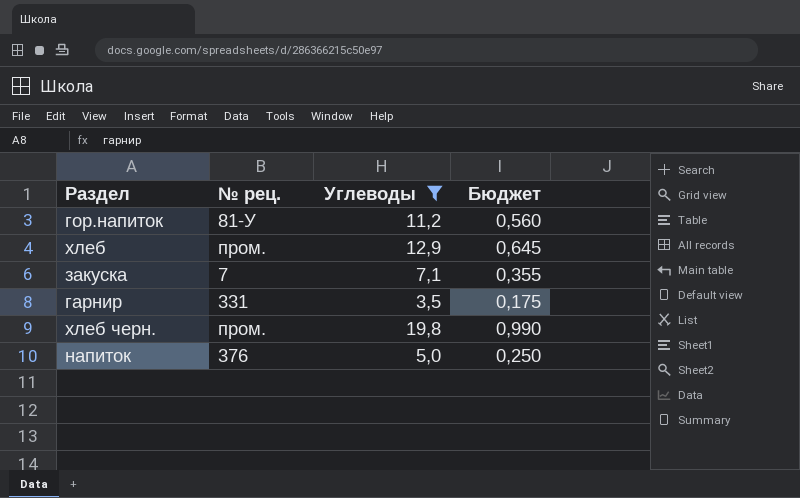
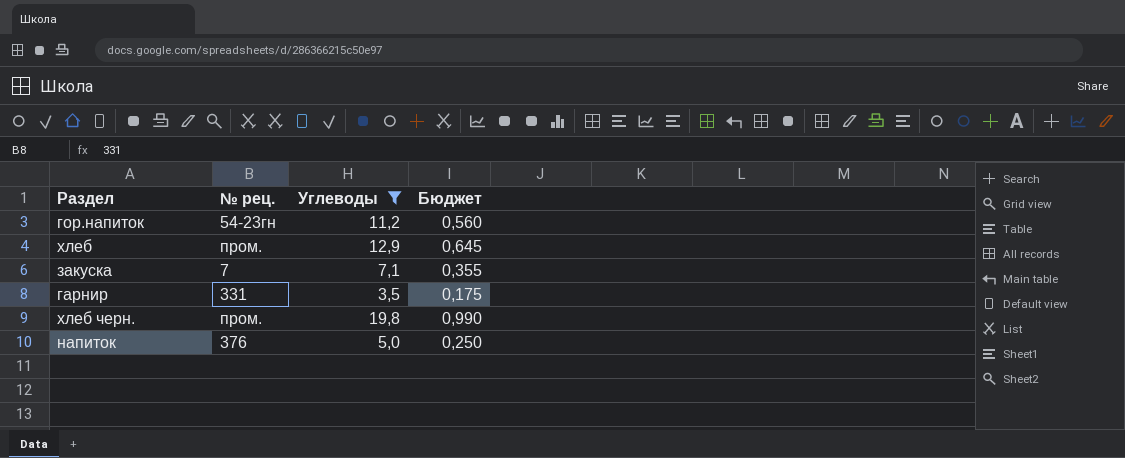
гор.напиток | № рец.: 81-У -> 54-23гн

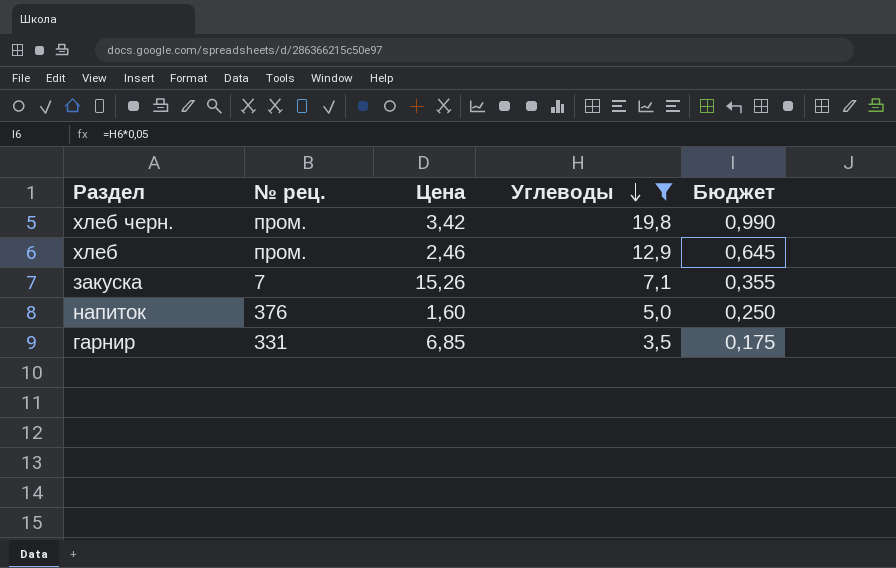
row order: none -> Углеводы descending
column Цена | position: none -> 3
row гор.напиток: 54-23гн | 11,2 | 0,560 -> none

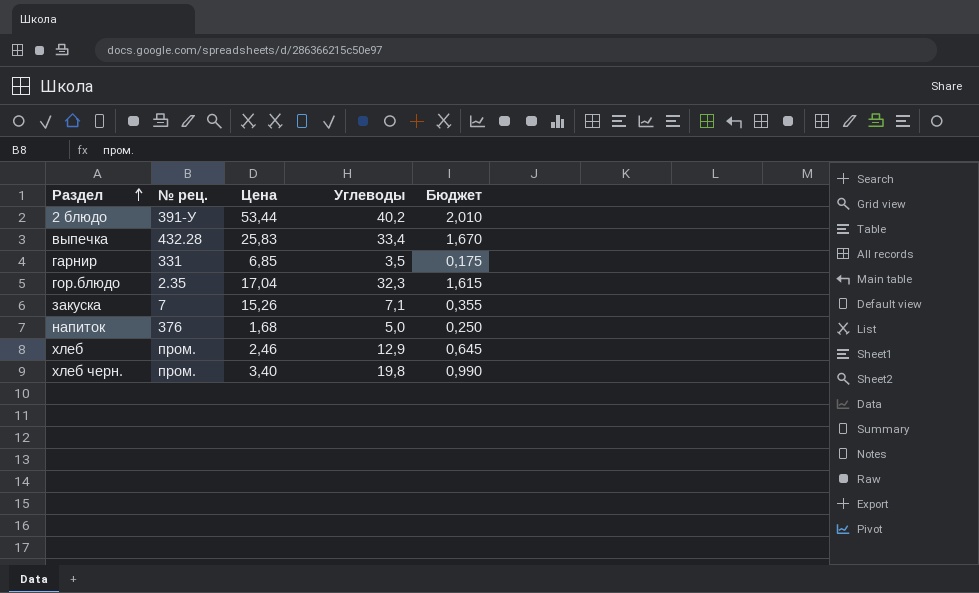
filter: Углеводы <= 19,8 -> none
row order: Углеводы descending -> Раздел ascending
напиток | Цена: 1,60 -> 1,68
хлеб черн. | Цена: 3,42 -> 3,40

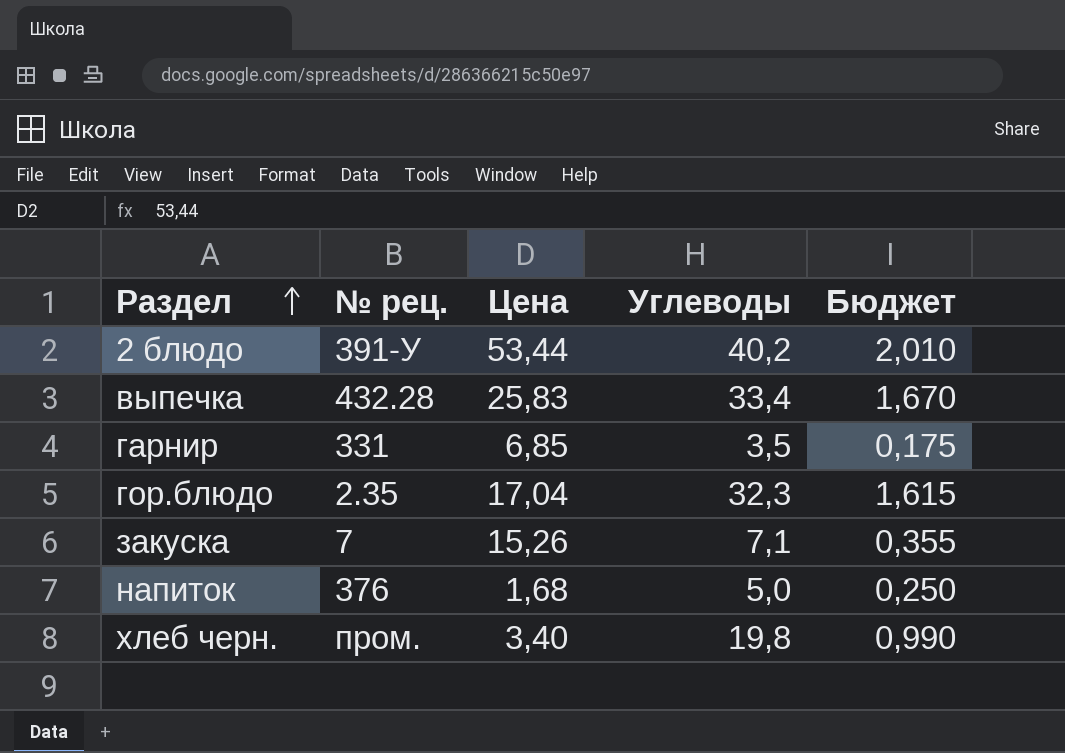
row хлеб: пром. | 2,46 | 12,9 | 0,645 -> none

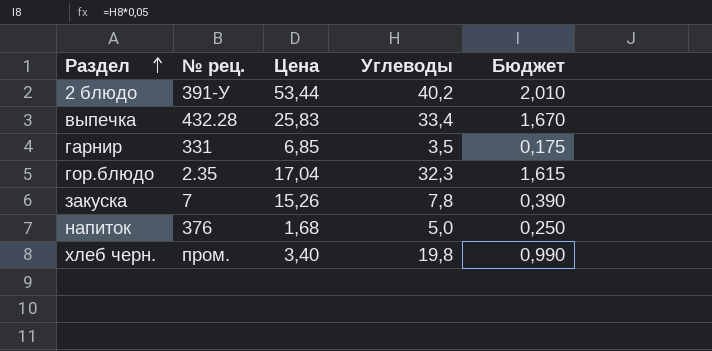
закуска | Углеводы: 7,1 -> 7,8
закуска | Бюджет: 0,355 -> 0,390

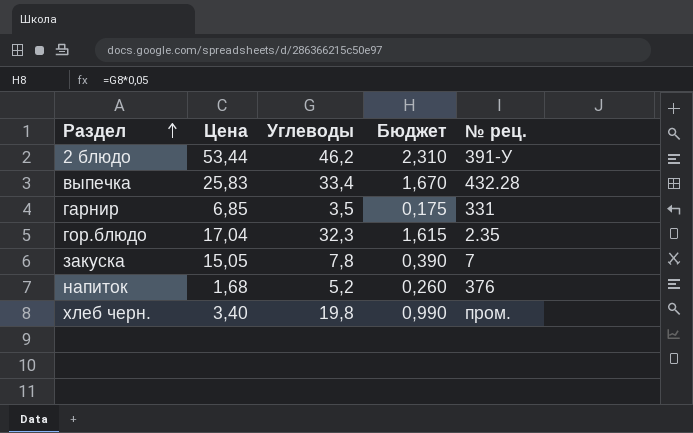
column № рец. | position: 2 -> 5
2 блюдо | Углеводы: 40,2 -> 46,2
2 блюдо | Бюджет: 2,010 -> 2,310
закуска | Цена: 15,26 -> 15,05
напиток | Углеводы: 5,0 -> 5,2
напиток | Бюджет: 0,250 -> 0,260

